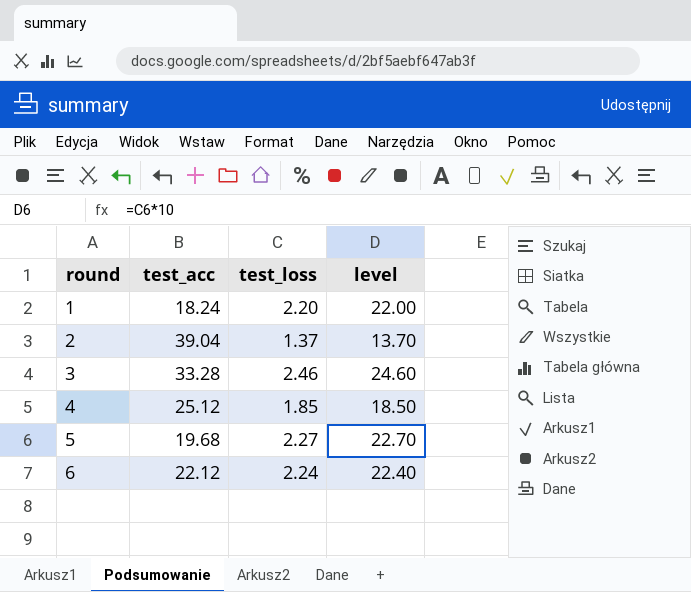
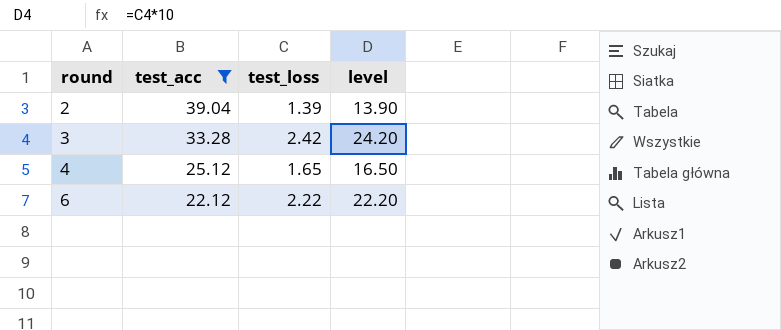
filter: none -> test_acc >= 22.12
2 | test_loss: 1.37 -> 1.39
2 | level: 13.70 -> 13.90
3 | test_loss: 2.46 -> 2.42
3 | level: 24.60 -> 24.20
4 | test_loss: 1.85 -> 1.65
4 | level: 18.50 -> 16.50
6 | test_loss: 2.24 -> 2.22
6 | level: 22.40 -> 22.20

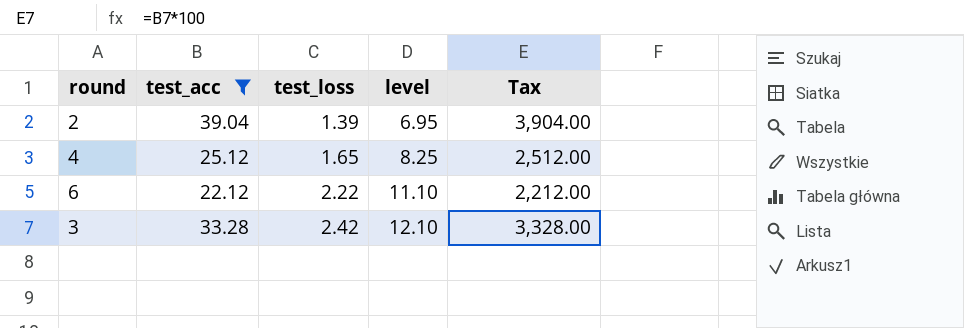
row order: round ascending -> test_loss ascending
column level | formula: [test_loss] * 10 -> [test_loss] * 5
column Tax | formula: none -> [test_acc] * 100

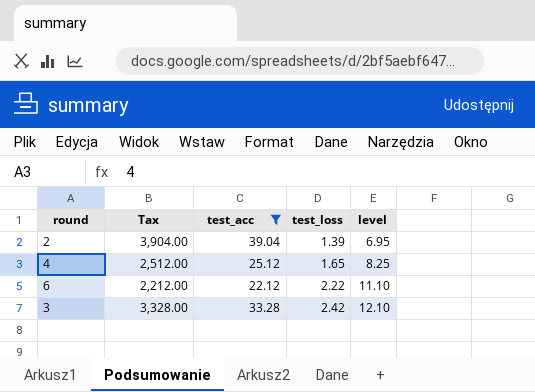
column Tax | position: 5 -> 2

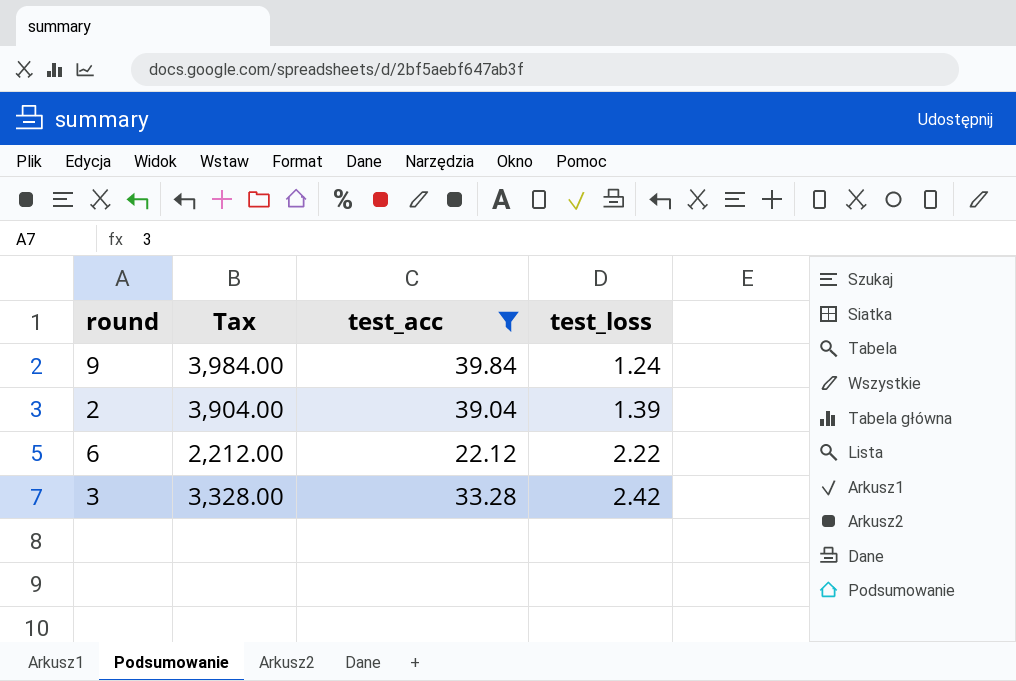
column level | formula: [test_loss] * 5 -> none
row 4: 2,512.00 | 25.12 | 1.65 | 8.25 -> none
row 9: none -> 3,984.00 | 39.84 | 1.24

